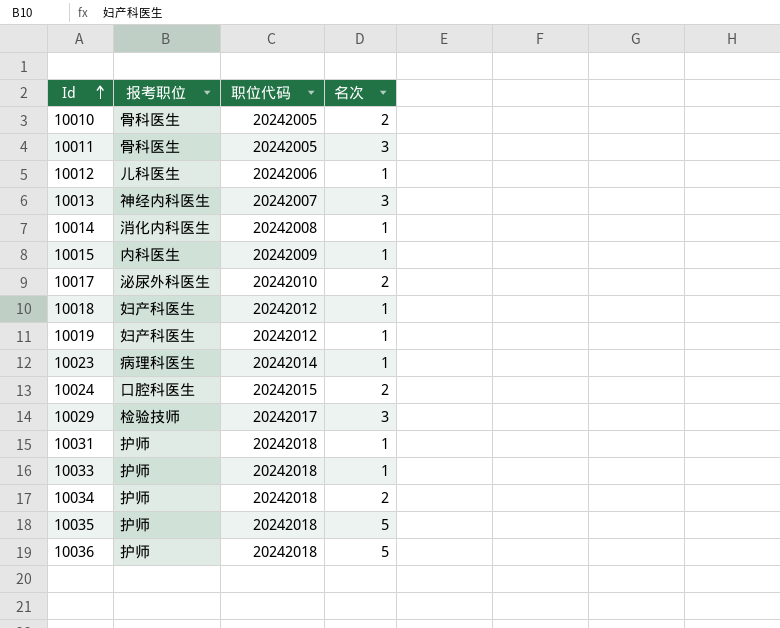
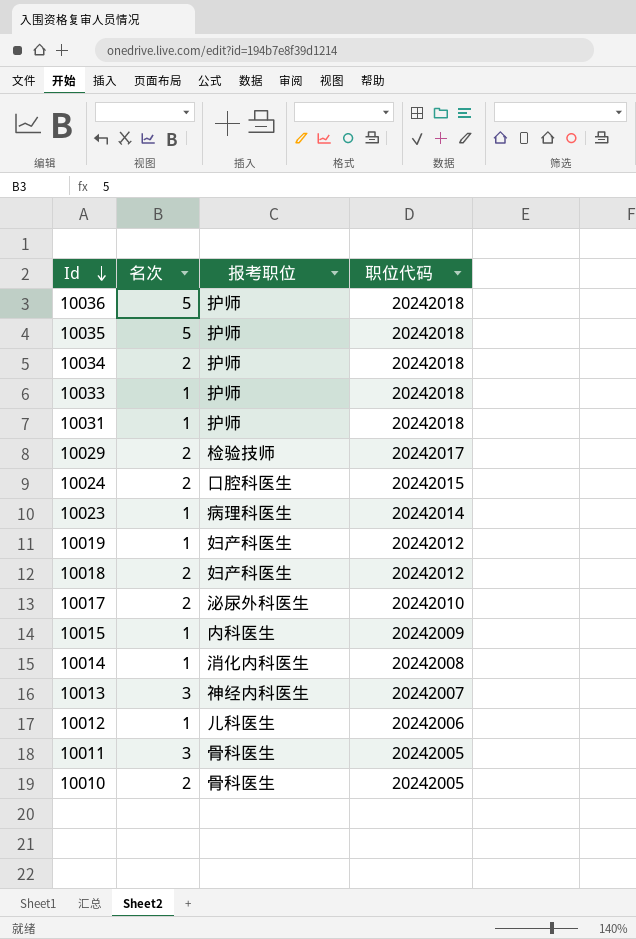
row order: Id ascending -> Id descending
column 名次 | position: 4 -> 2
10029 | 名次: 3 -> 2
10018 | 名次: 1 -> 2

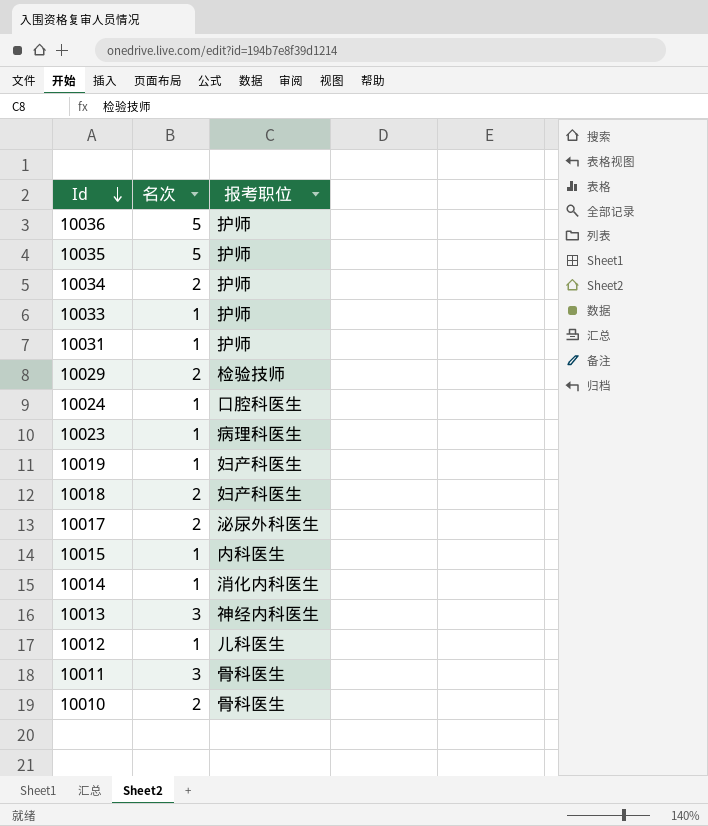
column 职位代码 | position: 4 -> none
10024 | 名次: 2 -> 1

